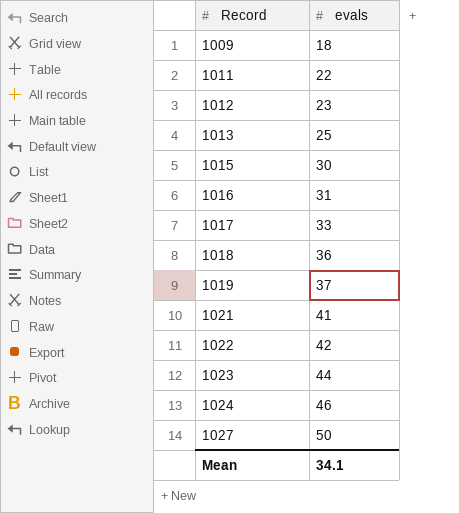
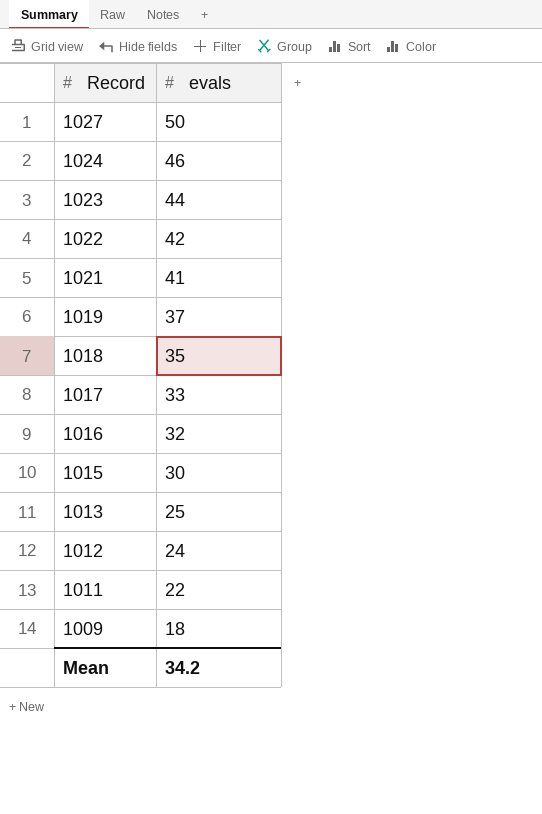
row order: Record ascending -> Record descending
1018 | evals: 36 -> 35
1016 | evals: 31 -> 32
1012 | evals: 23 -> 24
Mean | evals: 34.1 -> 34.2

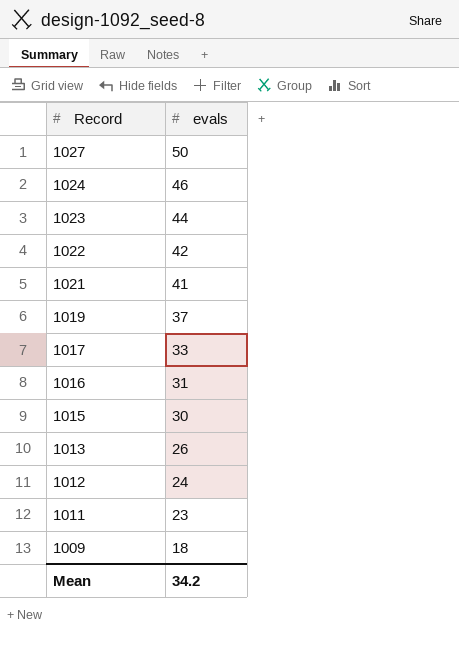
row 1018: 35 -> none
1016 | evals: 32 -> 31
1013 | evals: 25 -> 26
1011 | evals: 22 -> 23

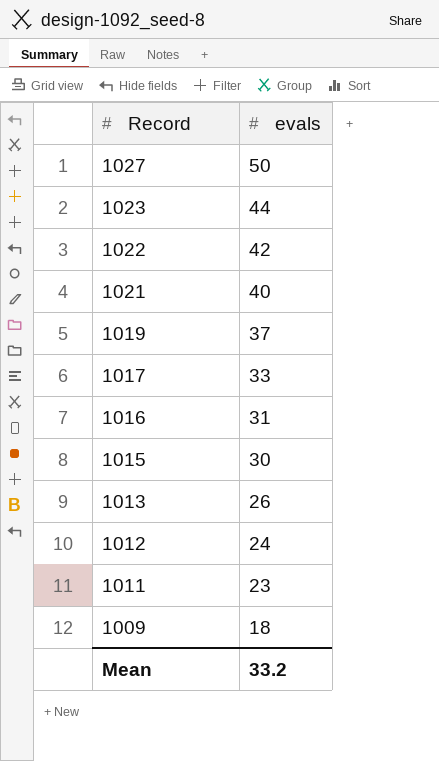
row 1024: 46 -> none
1021 | evals: 41 -> 40
Mean | evals: 34.2 -> 33.2

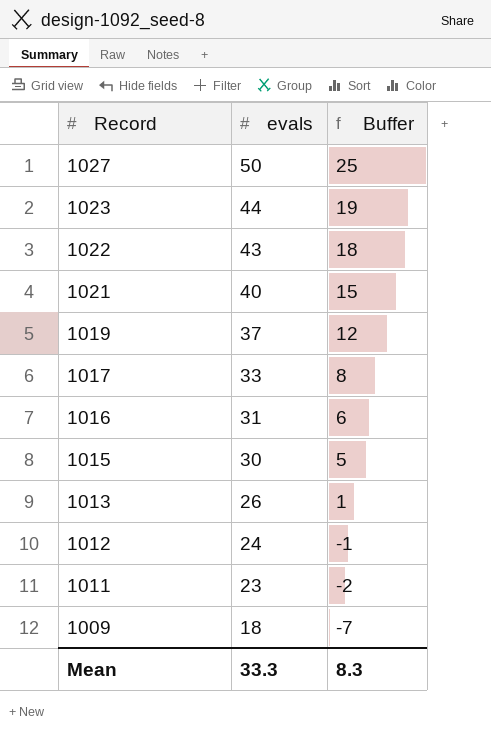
column Buffer | formula: none -> [evals] - 25
1022 | evals: 42 -> 43
Mean | evals: 33.2 -> 33.3

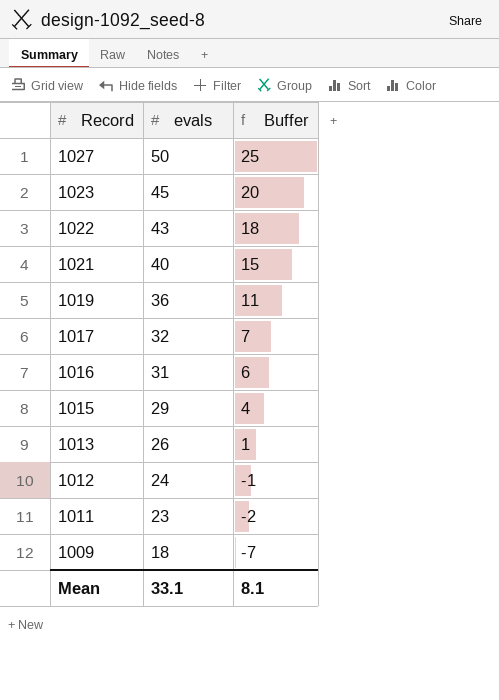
1023 | evals: 44 -> 45
1023 | Buffer: 19 -> 20
1019 | evals: 37 -> 36
1019 | Buffer: 12 -> 11
1017 | evals: 33 -> 32
1017 | Buffer: 8 -> 7
1015 | evals: 30 -> 29
1015 | Buffer: 5 -> 4
Mean | evals: 33.3 -> 33.1
Mean | Buffer: 8.3 -> 8.1

